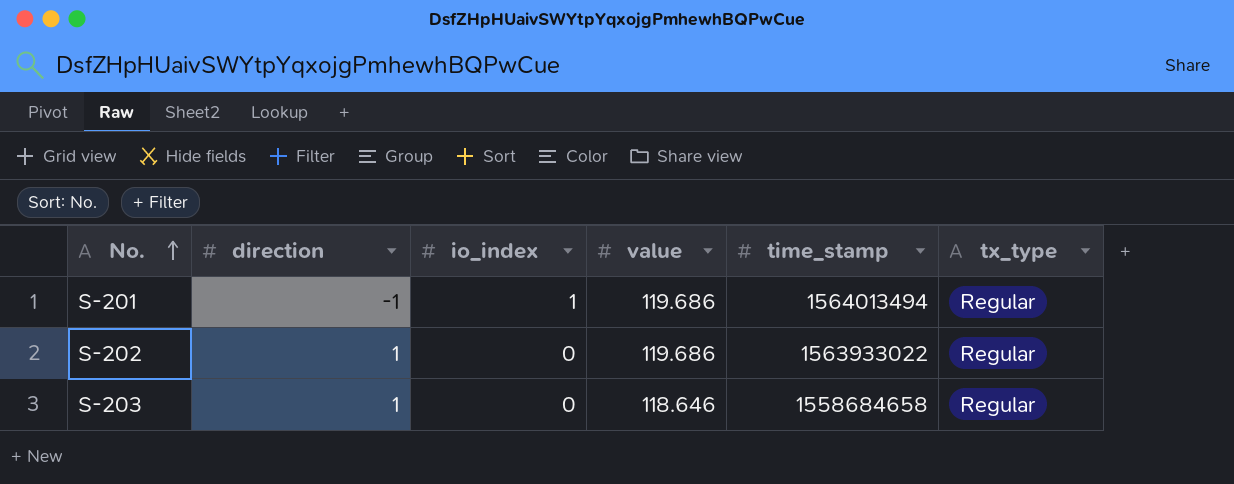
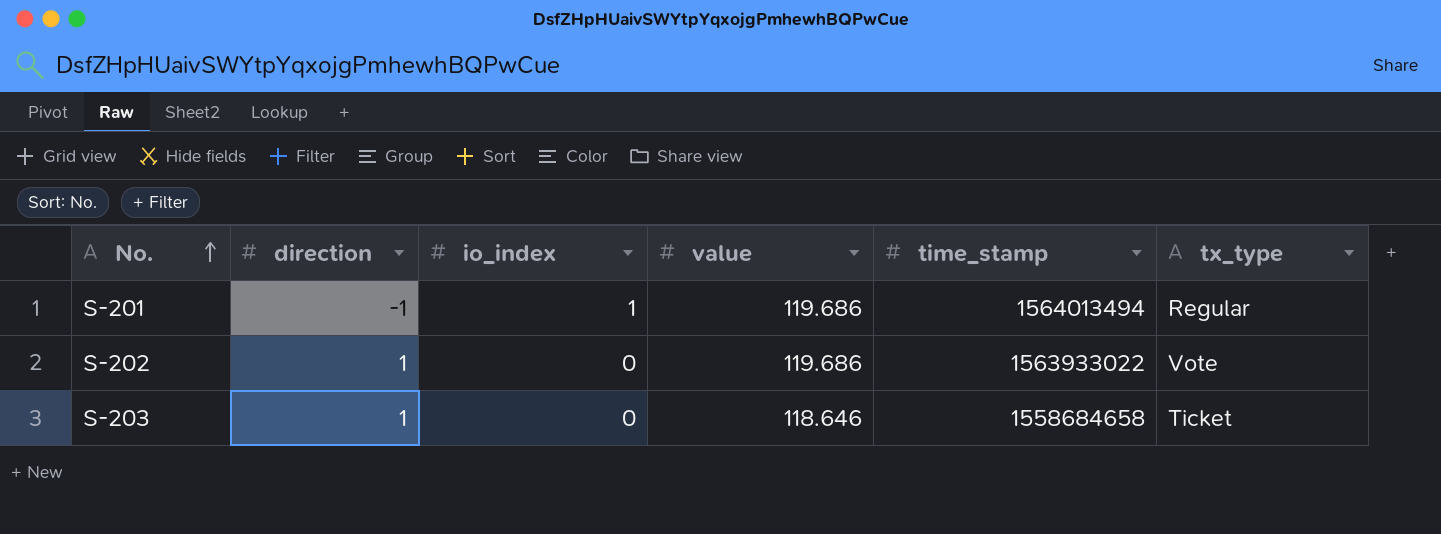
S-202 | tx_type: Regular -> Vote
S-203 | tx_type: Regular -> Ticket

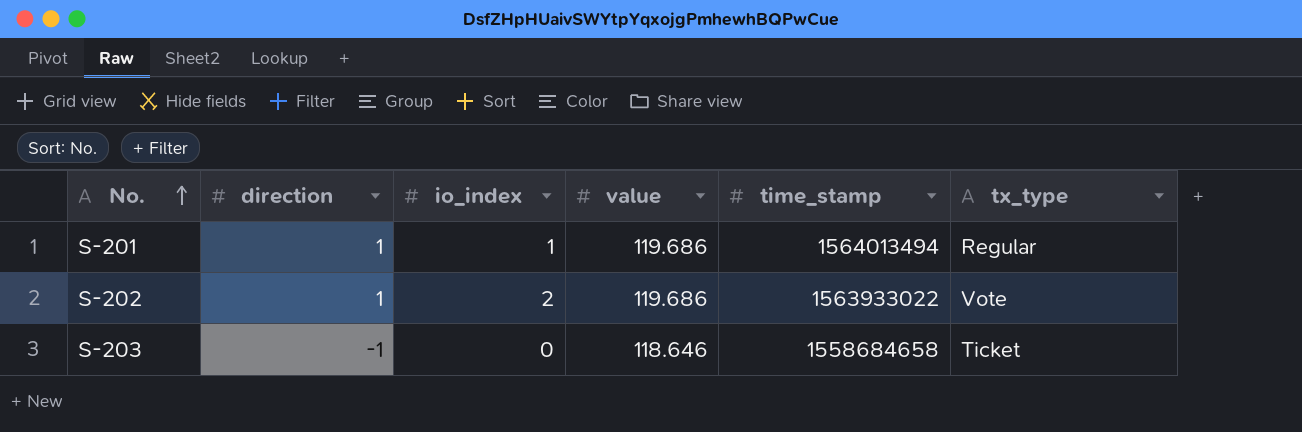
S-201 | direction: -1 -> 1
S-202 | io_index: 0 -> 2
S-203 | direction: 1 -> -1

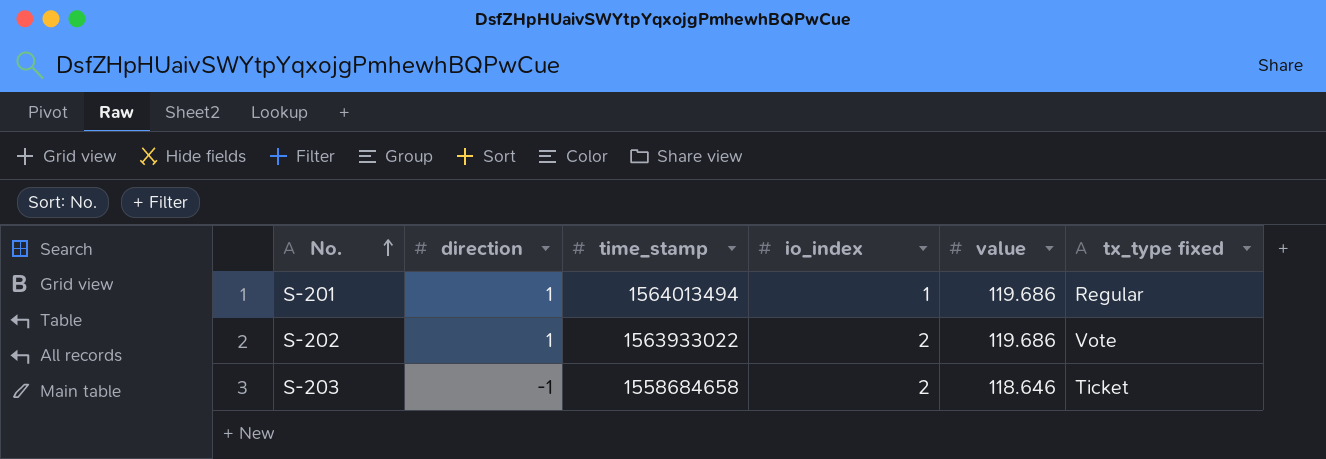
column time_stamp | position: 5 -> 3
column name: tx_type -> tx_type fixed
S-203 | io_index: 0 -> 2

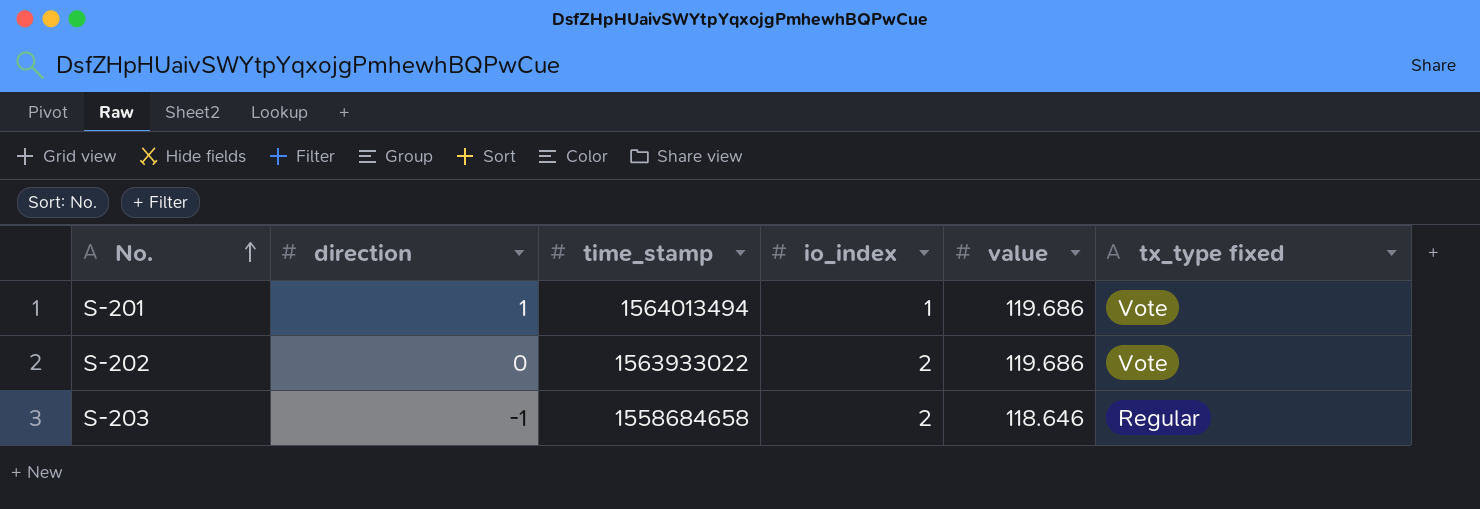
S-201 | tx_type fixed: Regular -> Vote
S-202 | direction: 1 -> 0
S-203 | tx_type fixed: Ticket -> Regular

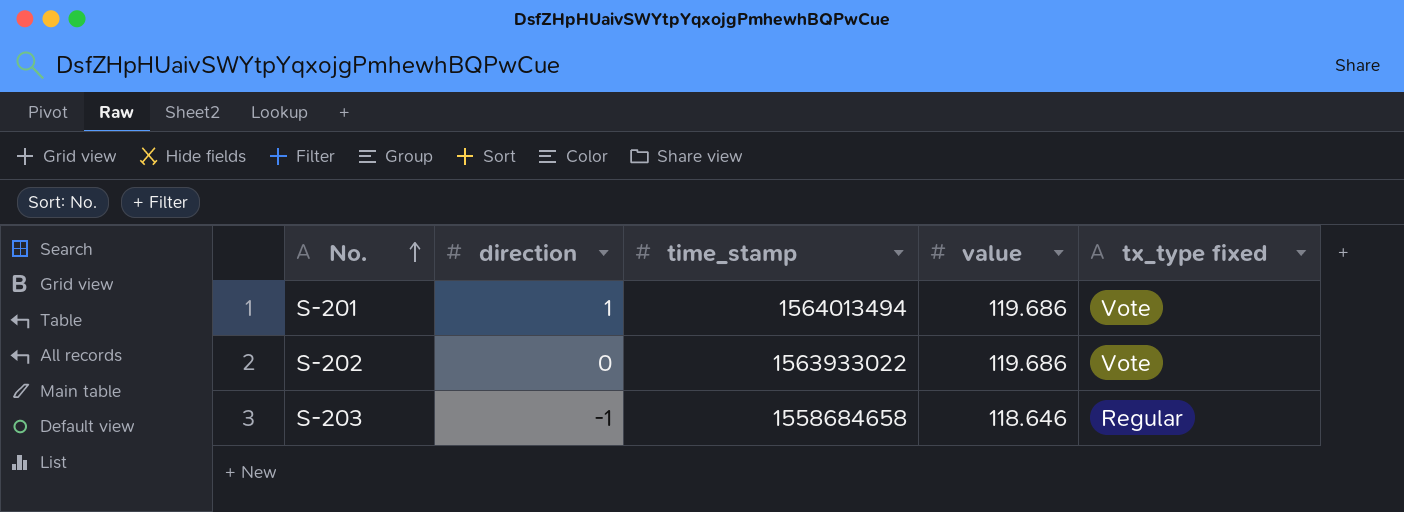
column io_index | position: 4 -> none

